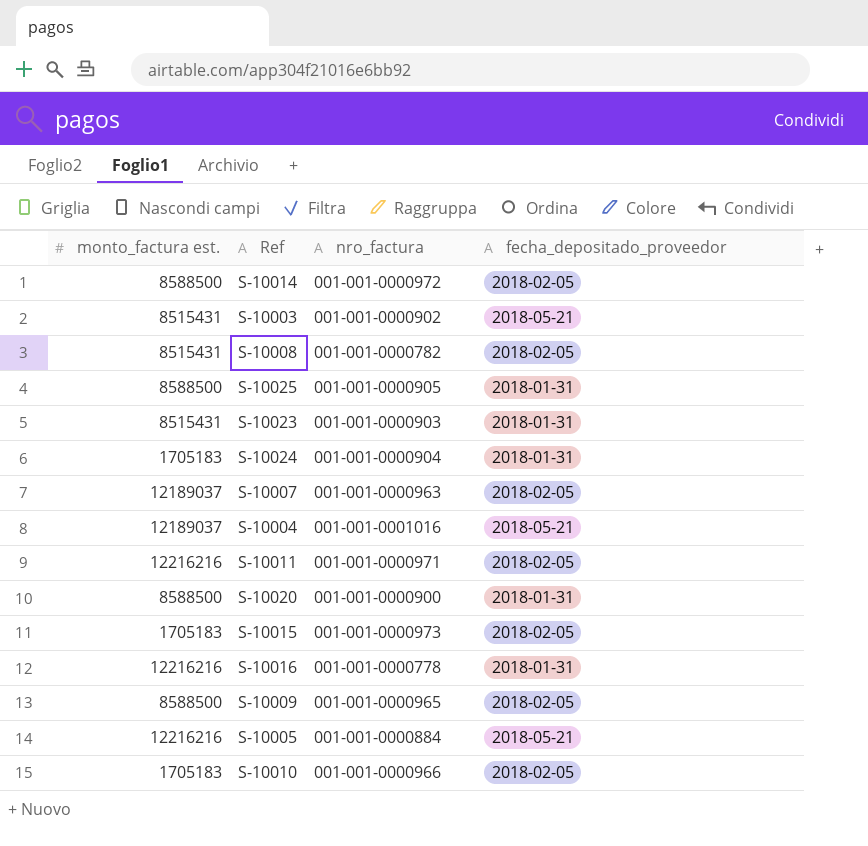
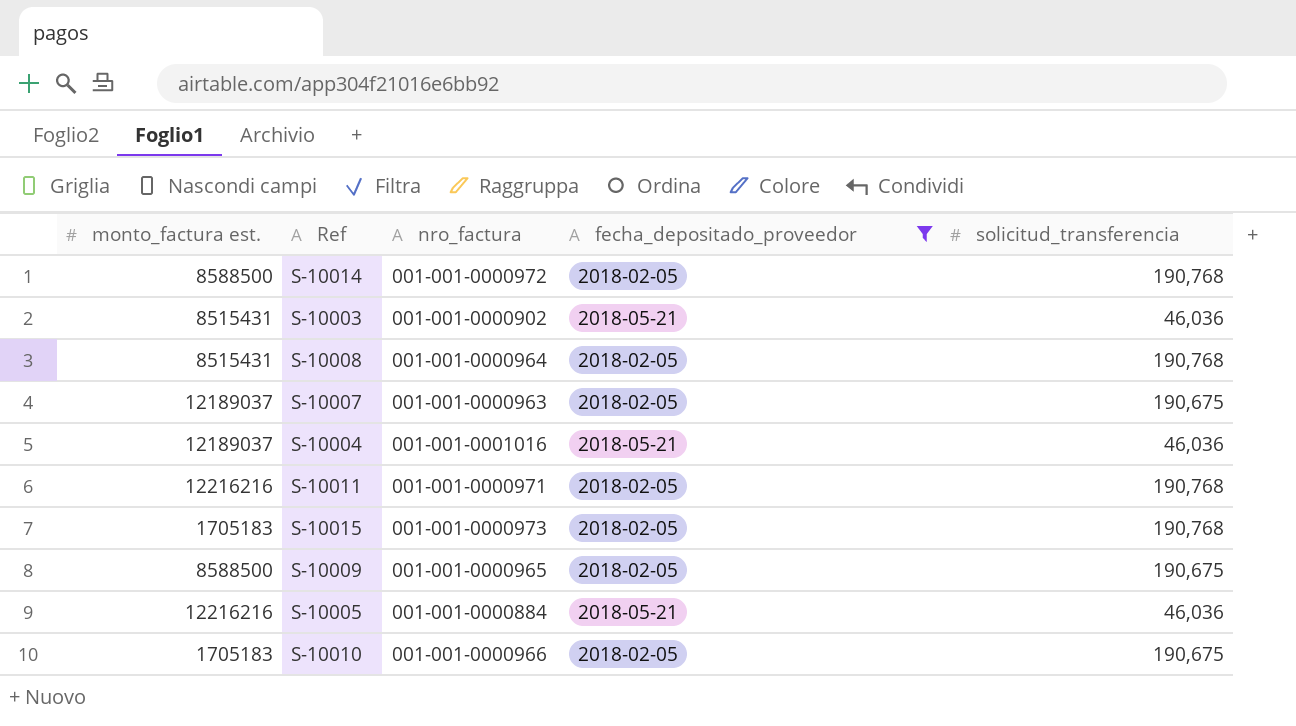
filter: none -> fecha_depositado_proveedor != 2018-01-31
column solicitud_transferencia | position: none -> 5
S-10008 | nro_factura: 001-001-0000782 -> 001-001-0000964

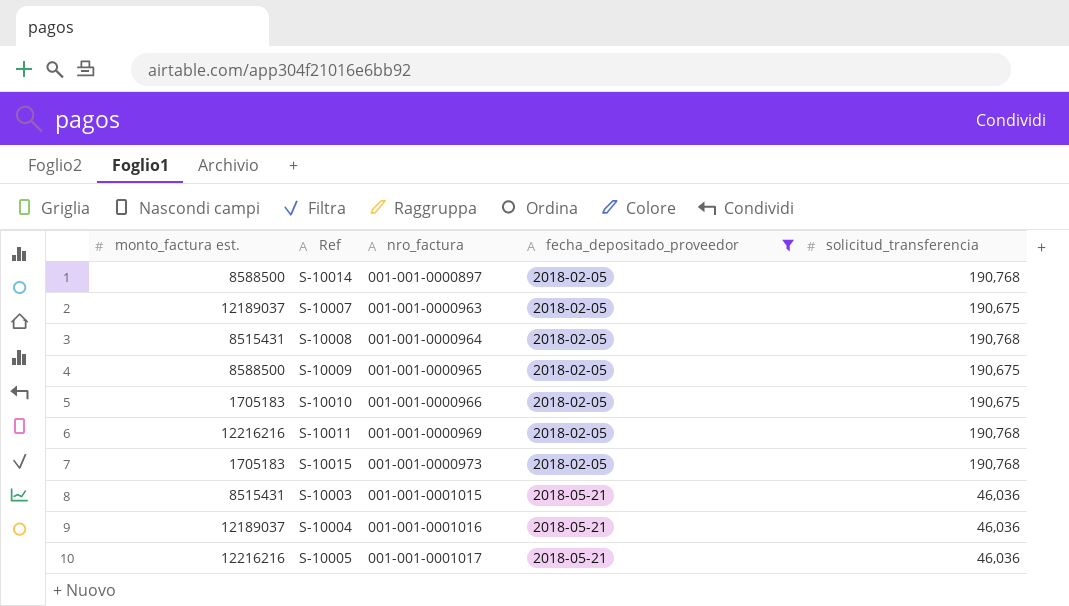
row order: none -> nro_factura ascending
S-10014 | nro_factura: 001-001-0000972 -> 001-001-0000897
S-10011 | nro_factura: 001-001-0000971 -> 001-001-0000969
S-10003 | nro_factura: 001-001-0000902 -> 001-001-0001015
S-10005 | nro_factura: 001-001-0000884 -> 001-001-0001017

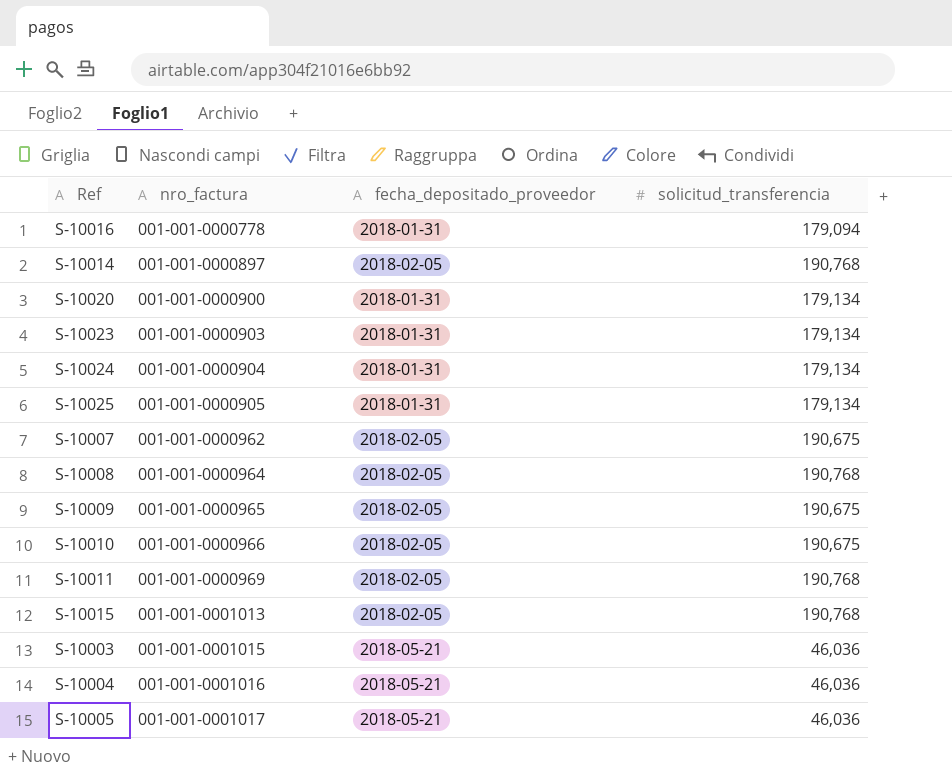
filter: fecha_depositado_proveedor != 2018-01-31 -> none
column monto_factura est. | position: 1 -> none
S-10007 | nro_factura: 001-001-0000963 -> 001-001-0000962
S-10015 | nro_factura: 001-001-0000973 -> 001-001-0001013

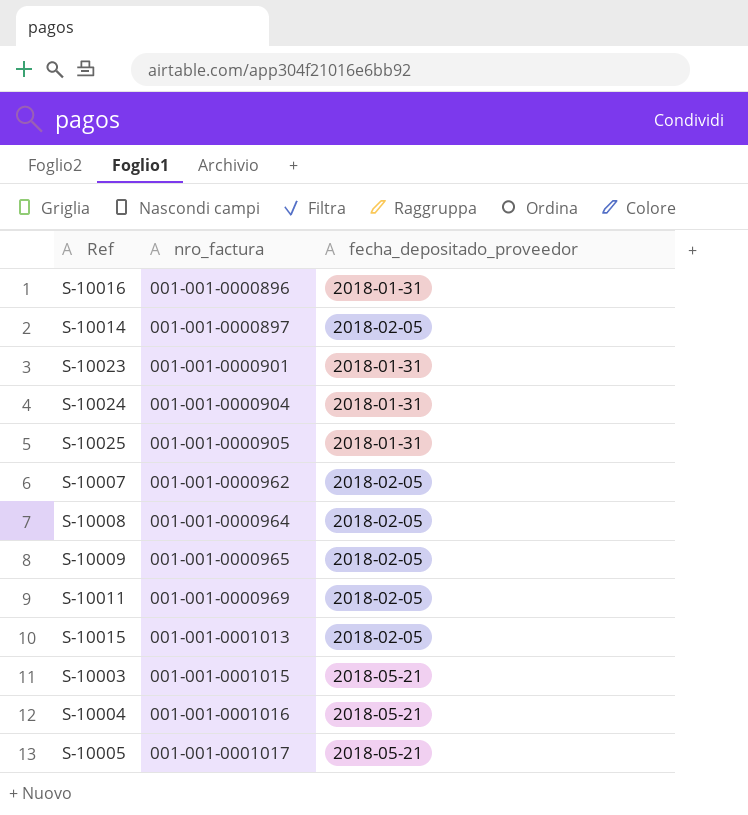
column solicitud_transferencia | position: 4 -> none
row S-10020: 001-001-0000900 | 2018-01-31 | 179,134 -> none
row S-10010: 001-001-0000966 | 2018-02-05 | 190,675 -> none
S-10016 | nro_factura: 001-001-0000778 -> 001-001-0000896
S-10023 | nro_factura: 001-001-0000903 -> 001-001-0000901

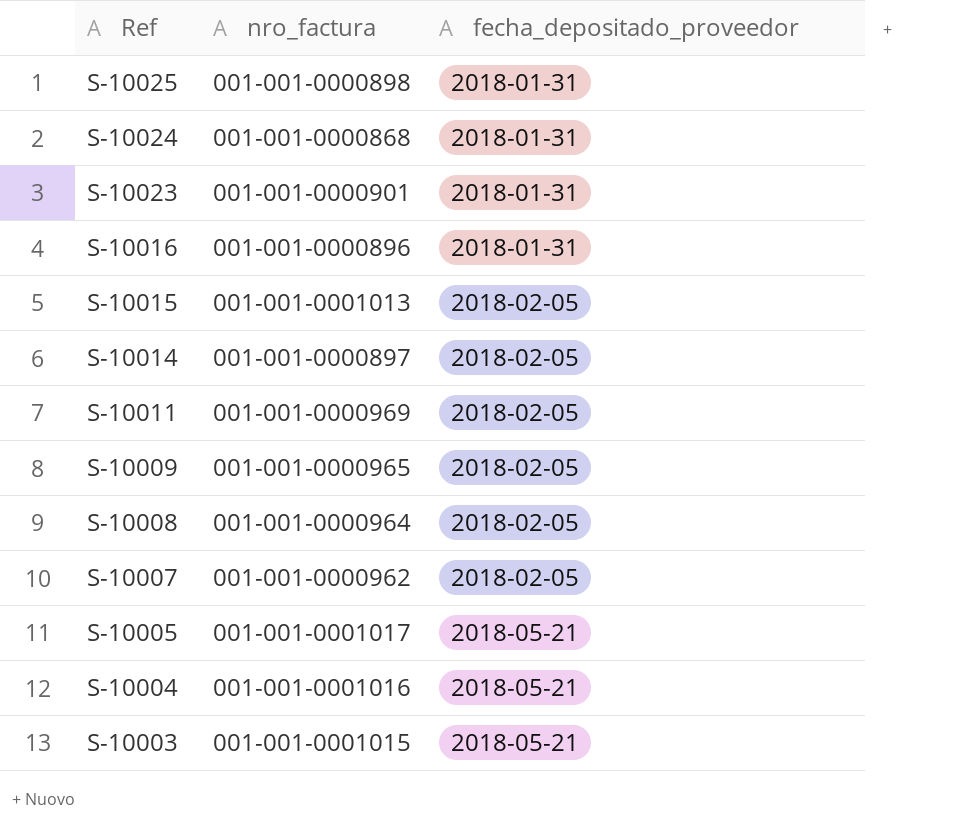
row order: nro_factura ascending -> Ref descending
S-10025 | nro_factura: 001-001-0000905 -> 001-001-0000898
S-10024 | nro_factura: 001-001-0000904 -> 001-001-0000868

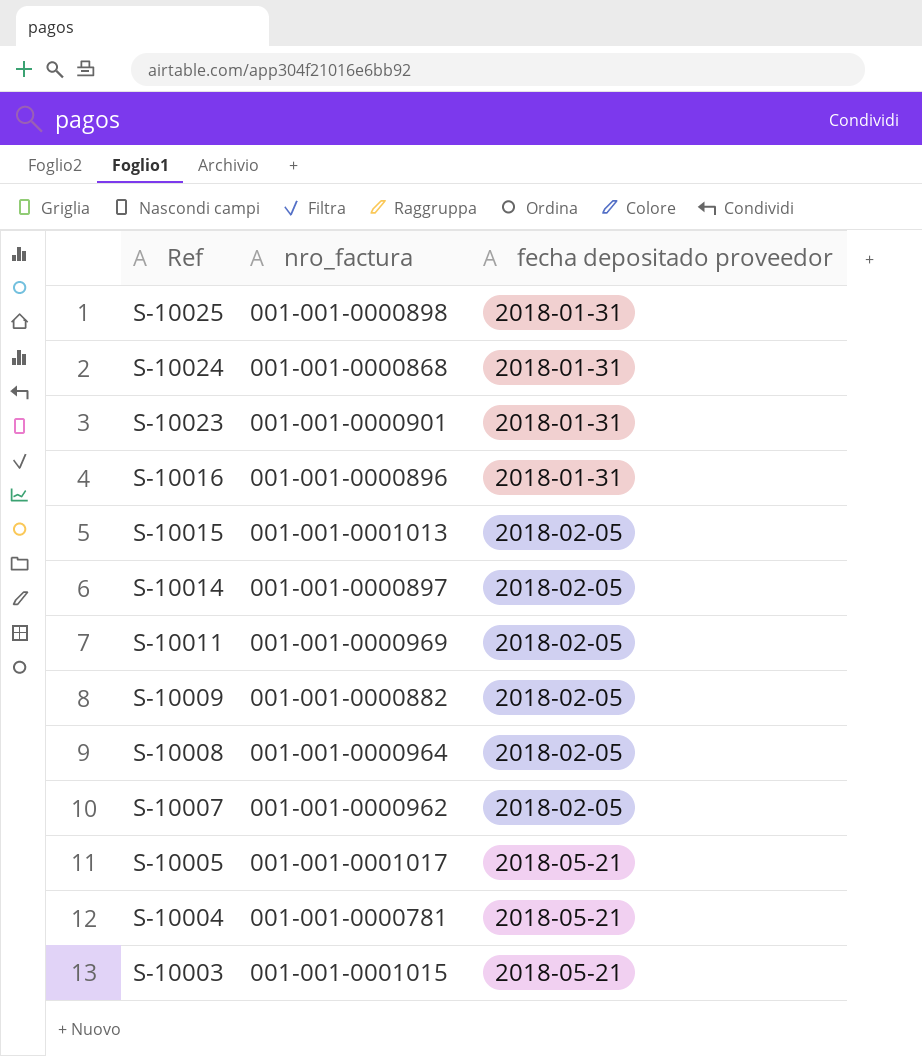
column name: fecha_depositado_proveedor -> fecha depositado proveedor
S-10009 | nro_factura: 001-001-0000965 -> 001-001-0000882
S-10004 | nro_factura: 001-001-0001016 -> 001-001-0000781

